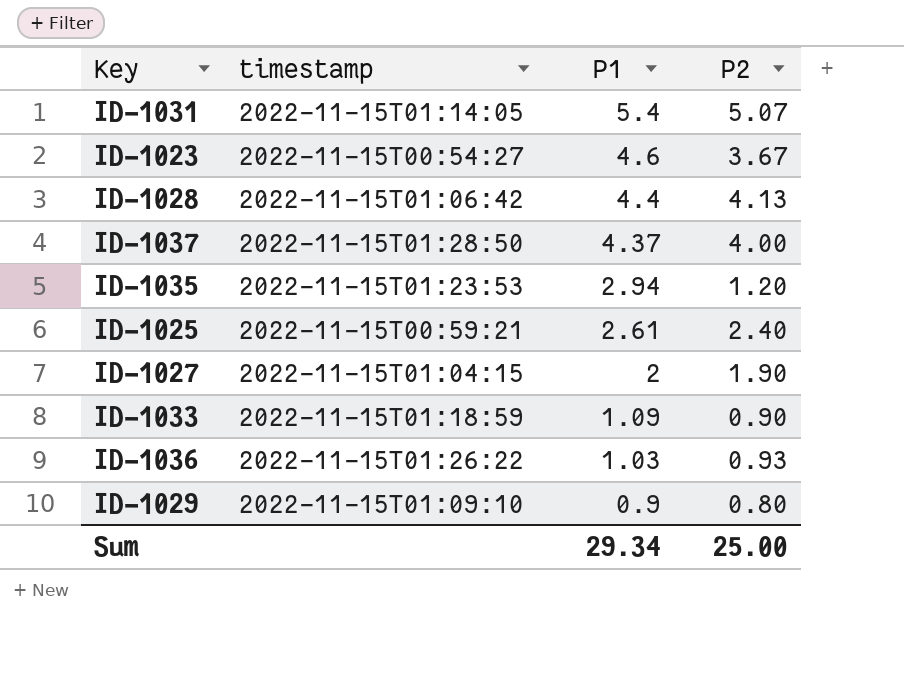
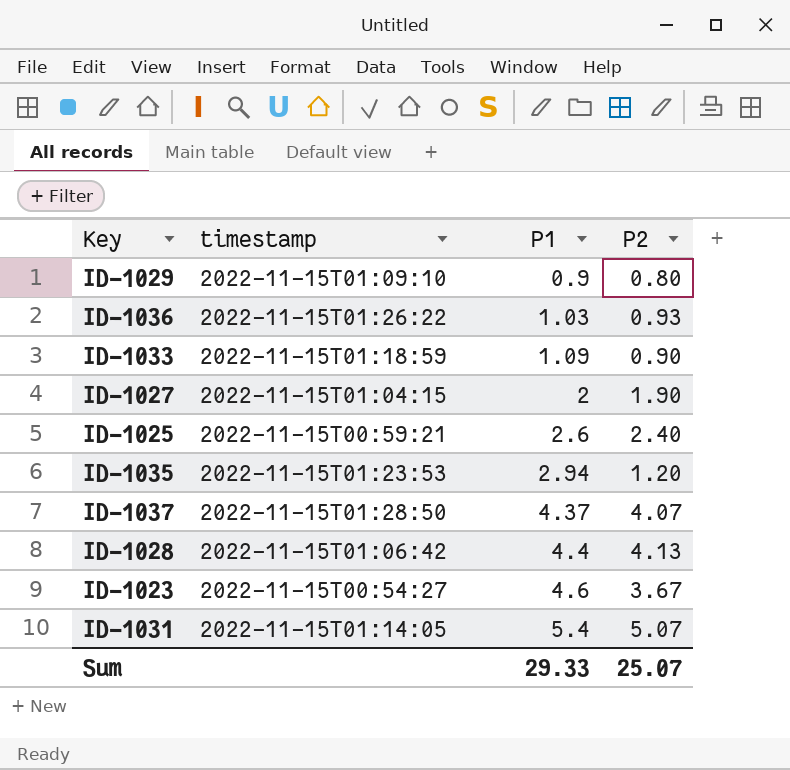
row order: P1 descending -> P1 ascending
ID-1025 | P1: 2.61 -> 2.6
ID-1037 | P2: 4.00 -> 4.07
Sum | P1: 29.34 -> 29.33
Sum | P2: 25.00 -> 25.07

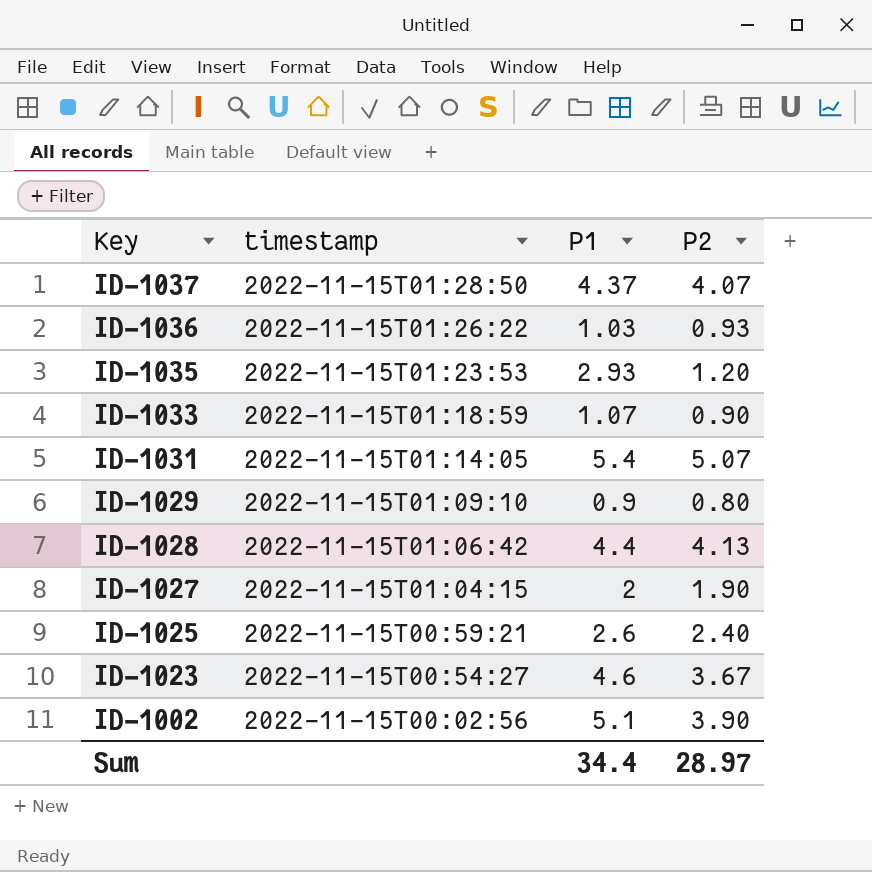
row order: P1 ascending -> Key descending
ID-1035 | P1: 2.94 -> 2.93
ID-1033 | P1: 1.09 -> 1.07
row ID-1002: none -> 2022-11-15T00:02:56 | 5.1 | 3.90
Sum | P1: 29.33 -> 34.4
Sum | P2: 25.07 -> 28.97

